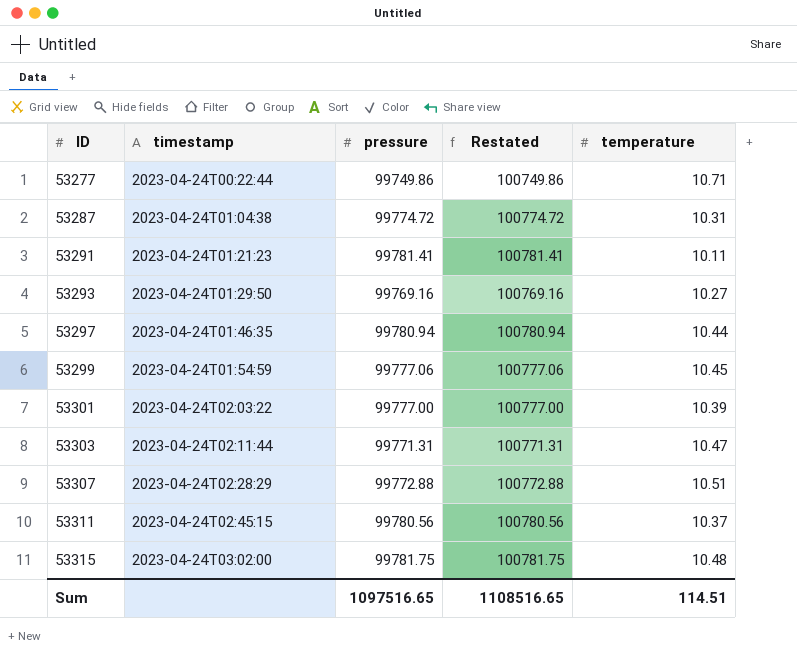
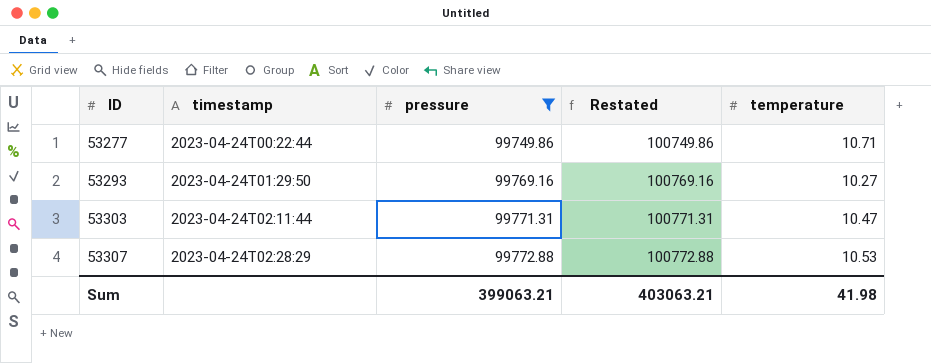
filter: none -> pressure <= 99772.88
53307 | temperature: 10.51 -> 10.53
Sum | pressure: 1097516.65 -> 399063.21
Sum | Restated: 1108516.65 -> 403063.21
Sum | temperature: 114.51 -> 41.98

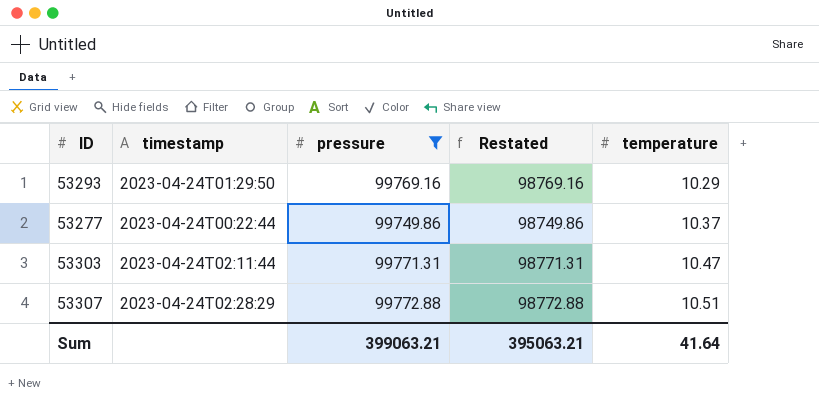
row order: ID ascending -> temperature ascending
column Restated | formula: [pressure] + 1000 -> [pressure] - 1000
53293 | temperature: 10.27 -> 10.29
53277 | temperature: 10.71 -> 10.37
53307 | temperature: 10.53 -> 10.51
Sum | Restated: 403063.21 -> 395063.21
Sum | temperature: 41.98 -> 41.64

